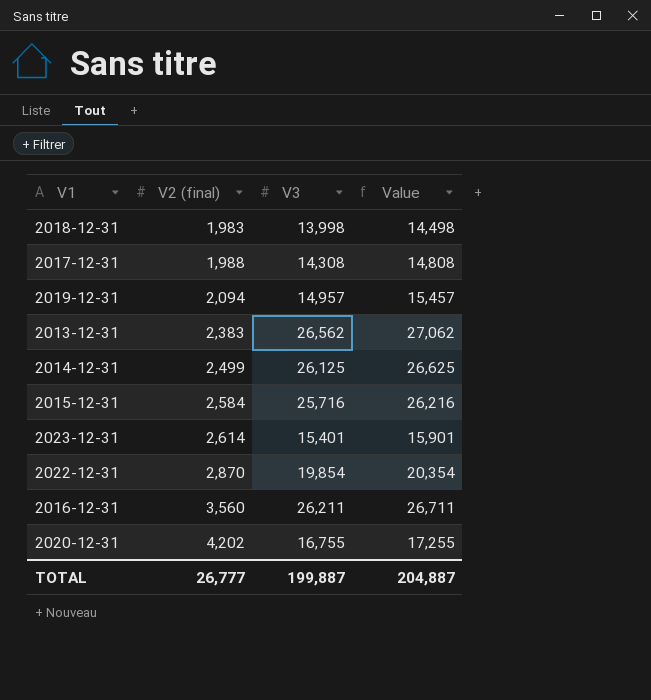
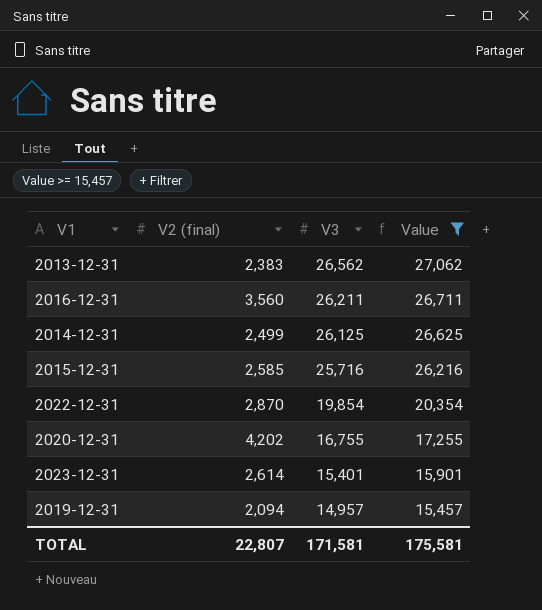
filter: none -> Value >= 15,457
row order: V2 (final) ascending -> V3 descending
2015-12-31 | V2 (final): 2,584 -> 2,585
TOTAL | V2 (final): 26,777 -> 22,807
TOTAL | V3: 199,887 -> 171,581
TOTAL | Value: 204,887 -> 175,581

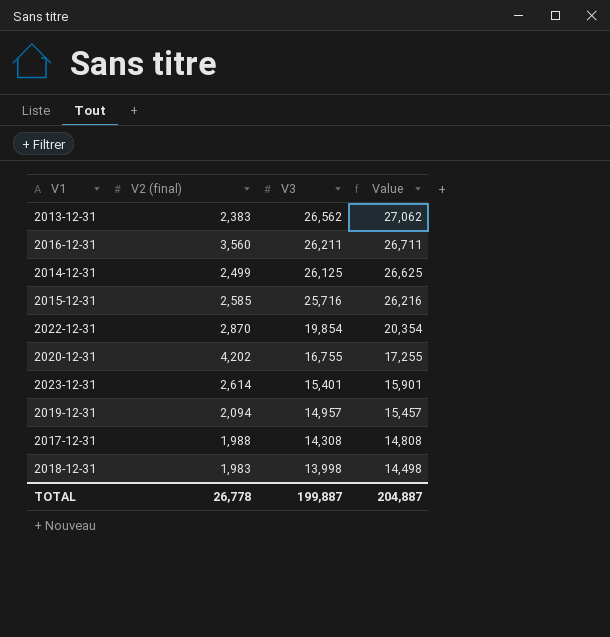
filter: Value >= 15,457 -> none
TOTAL | V2 (final): 22,807 -> 26,778
TOTAL | V3: 171,581 -> 199,887
TOTAL | Value: 175,581 -> 204,887

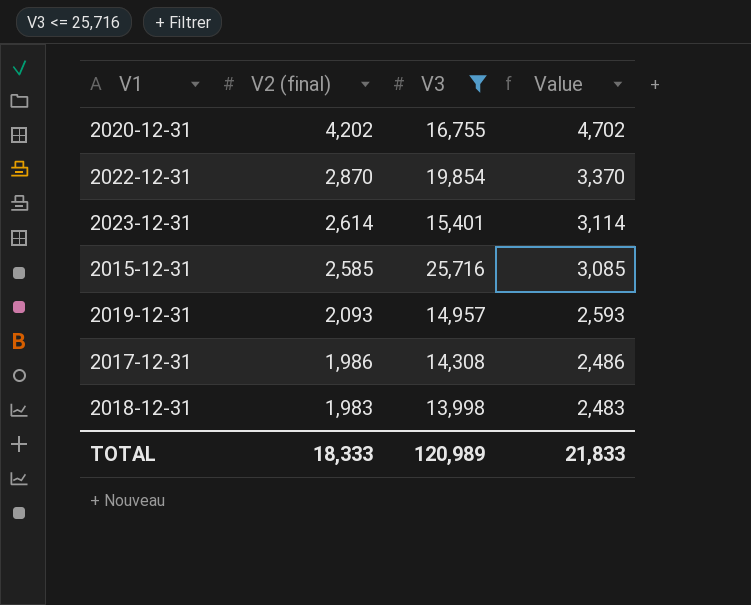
filter: none -> V3 <= 25,716
row order: V3 descending -> V2 (final) descending
column Value | formula: [V3] + 500 -> [V2 (final)] + 500
2019-12-31 | V2 (final): 2,094 -> 2,093
2017-12-31 | V2 (final): 1,988 -> 1,986
TOTAL | V2 (final): 26,778 -> 18,333
TOTAL | V3: 199,887 -> 120,989
TOTAL | Value: 204,887 -> 21,833

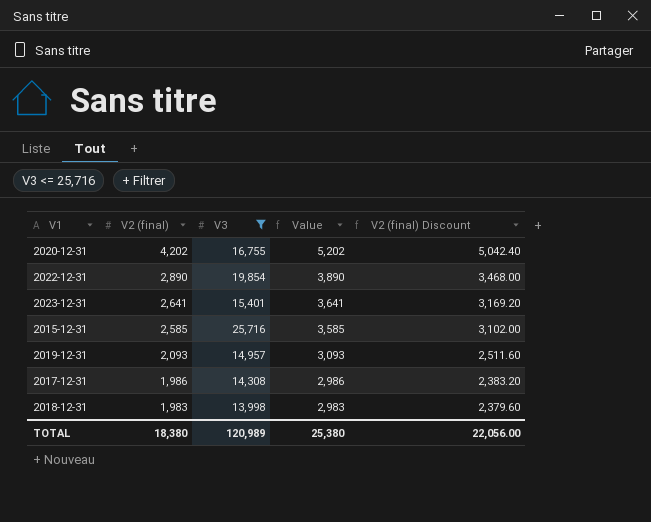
column Value | formula: [V2 (final)] + 500 -> [V2 (final)] + 1000
column V2 (final) Discount | formula: none -> [V2 (final)] * 1.2
2022-12-31 | V2 (final): 2,870 -> 2,890
2023-12-31 | V2 (final): 2,614 -> 2,641
TOTAL | V2 (final): 18,333 -> 18,380
TOTAL | Value: 21,833 -> 25,380

